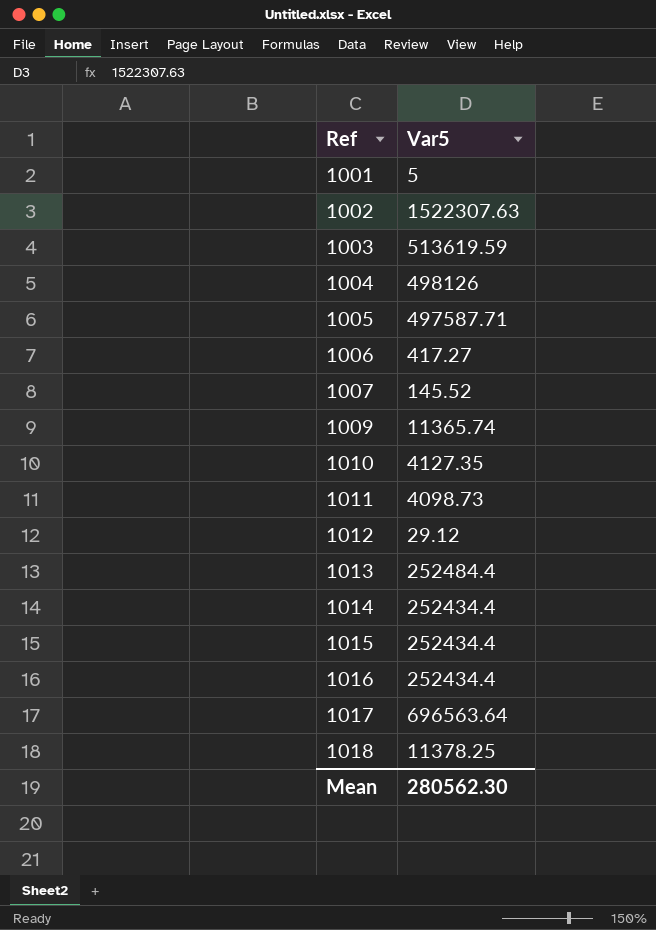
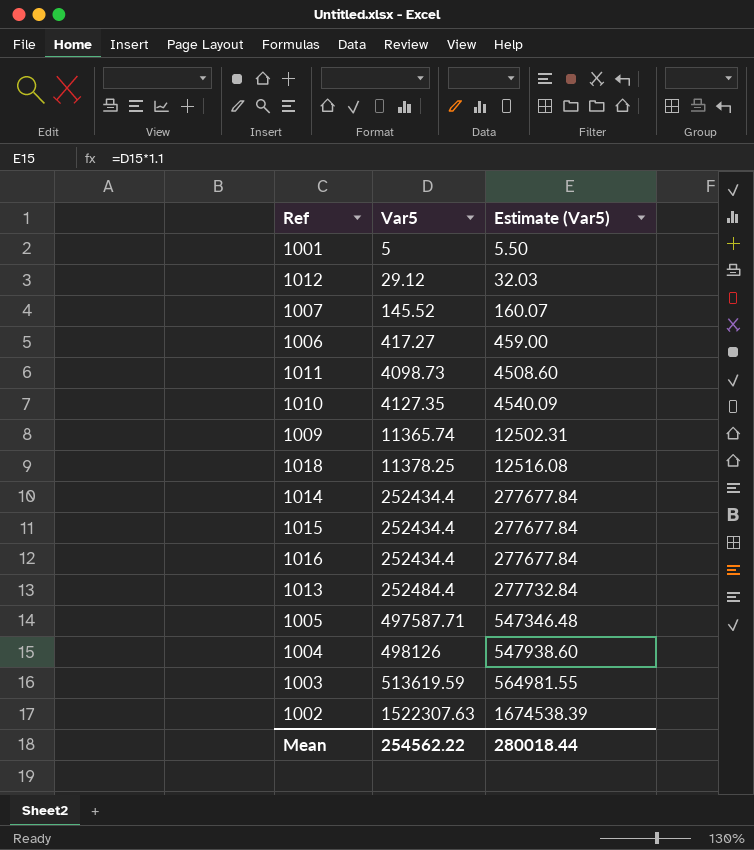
row order: Ref ascending -> Var5 ascending
column Estimate (Var5) | formula: none -> [Var5] * 1.1
row 1017: 696563.64 -> none
Mean | Var5: 280562.30 -> 254562.22

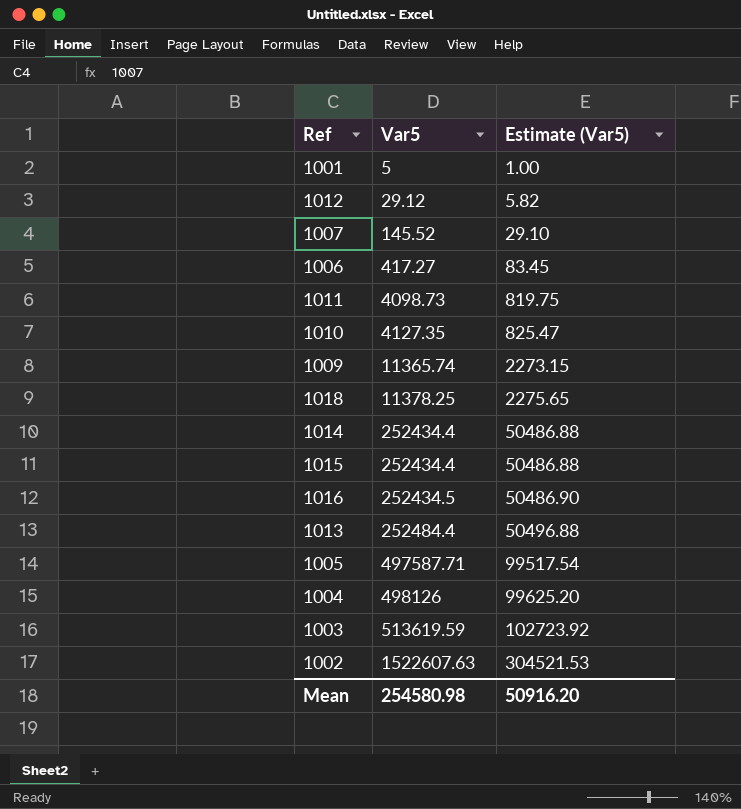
column Estimate (Var5) | formula: [Var5] * 1.1 -> [Var5] * 0.2
1016 | Var5: 252434.4 -> 252434.5
1002 | Var5: 1522307.63 -> 1522607.63
Mean | Var5: 254562.22 -> 254580.98
Mean | Estimate (Var5): 280018.44 -> 50916.20

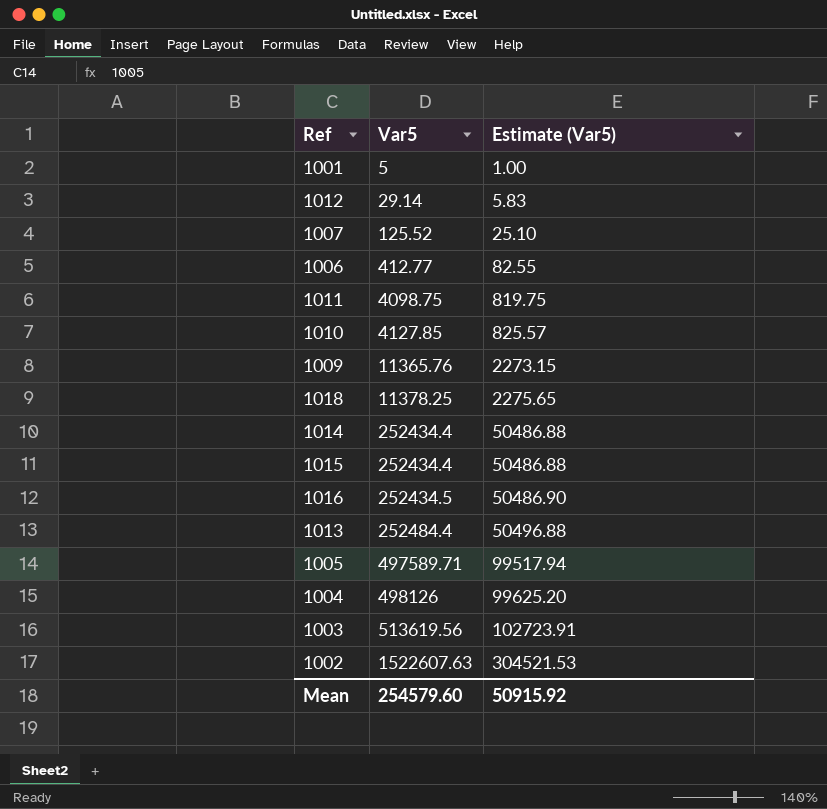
1012 | Var5: 29.12 -> 29.14
1012 | Estimate (Var5): 5.82 -> 5.83
1007 | Var5: 145.52 -> 125.52
1007 | Estimate (Var5): 29.10 -> 25.10
1006 | Var5: 417.27 -> 412.77
1006 | Estimate (Var5): 83.45 -> 82.55
1011 | Var5: 4098.73 -> 4098.75
1010 | Var5: 4127.35 -> 4127.85
1010 | Estimate (Var5): 825.47 -> 825.57
1009 | Var5: 11365.74 -> 11365.76
1005 | Var5: 497587.71 -> 497589.71
1005 | Estimate (Var5): 99517.54 -> 99517.94
1003 | Var5: 513619.59 -> 513619.56
1003 | Estimate (Var5): 102723.92 -> 102723.91
Mean | Var5: 254580.98 -> 254579.60
Mean | Estimate (Var5): 50916.20 -> 50915.92

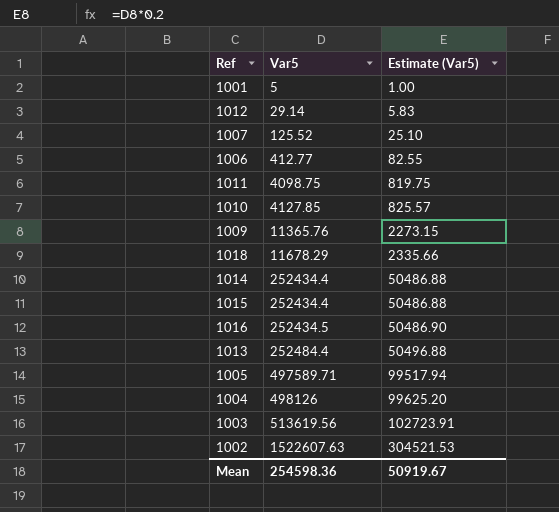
1018 | Var5: 11378.25 -> 11678.29
1018 | Estimate (Var5): 2275.65 -> 2335.66
Mean | Var5: 254579.60 -> 254598.36
Mean | Estimate (Var5): 50915.92 -> 50919.67

